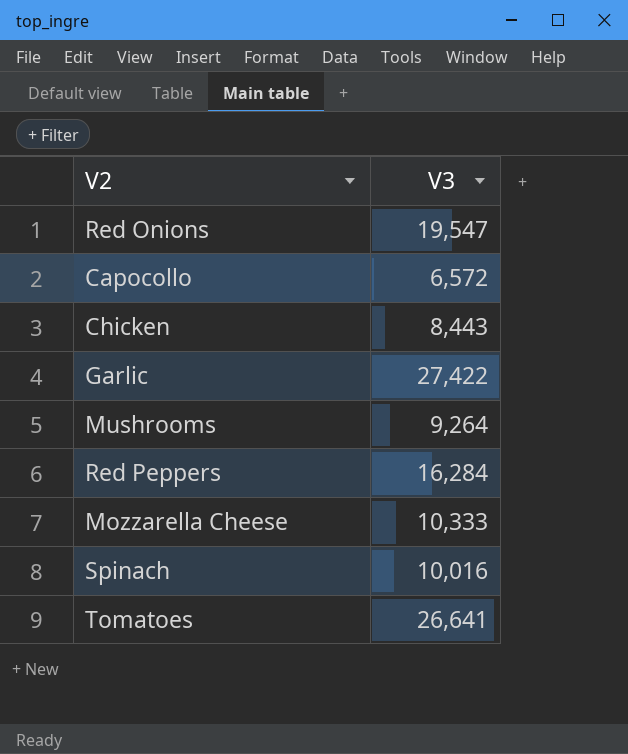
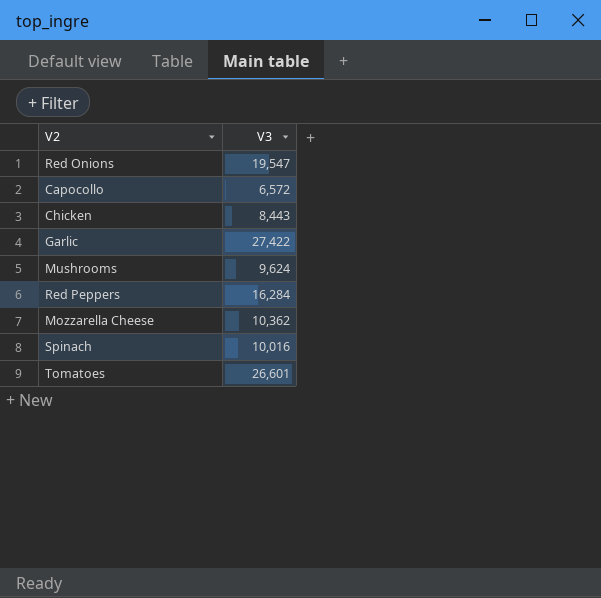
Mushrooms | V3: 9,264 -> 9,624
Mozzarella Cheese | V3: 10,333 -> 10,362
Tomatoes | V3: 26,641 -> 26,601

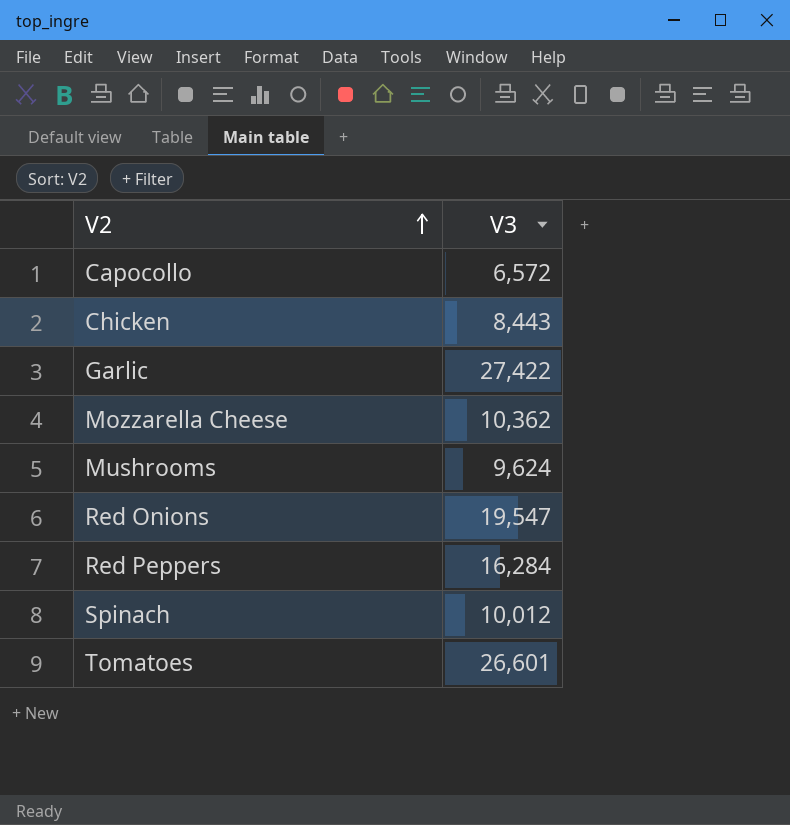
row order: none -> V2 ascending
Spinach | V3: 10,016 -> 10,012

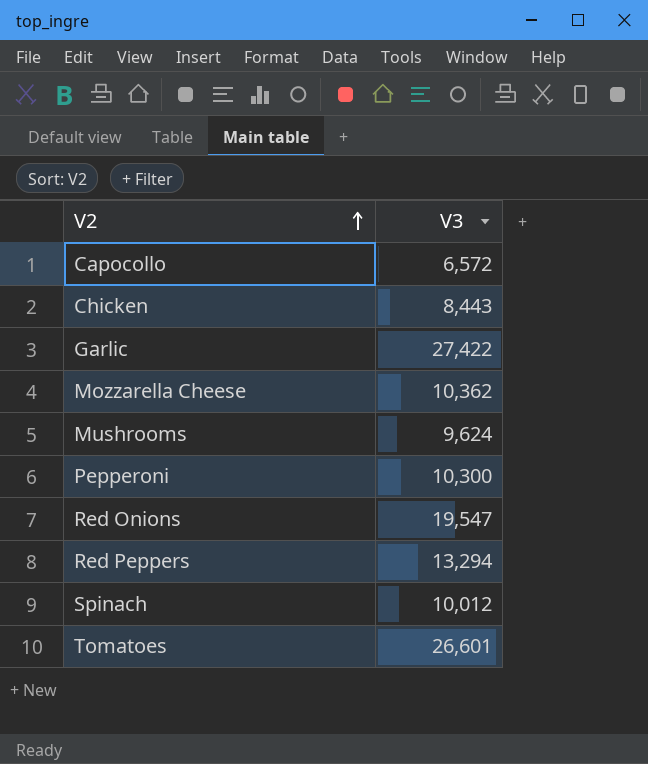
row Pepperoni: none -> 10,300
Red Peppers | V3: 16,284 -> 13,294

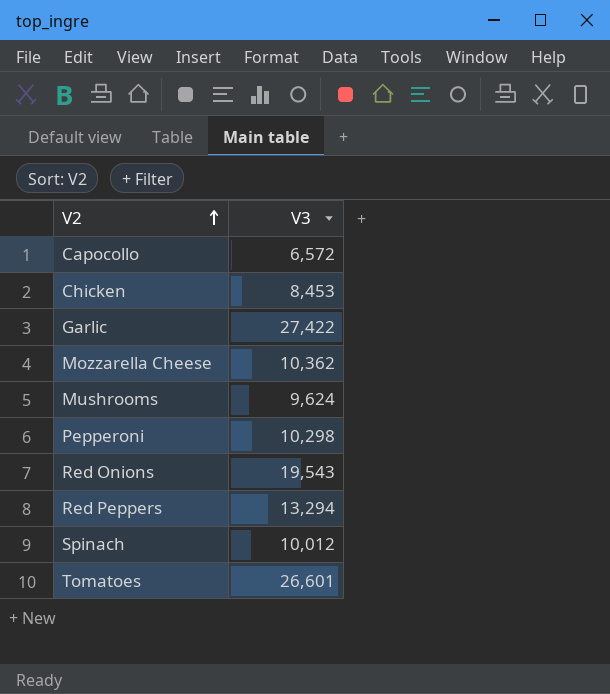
Chicken | V3: 8,443 -> 8,453
Pepperoni | V3: 10,300 -> 10,298
Red Onions | V3: 19,547 -> 19,543

